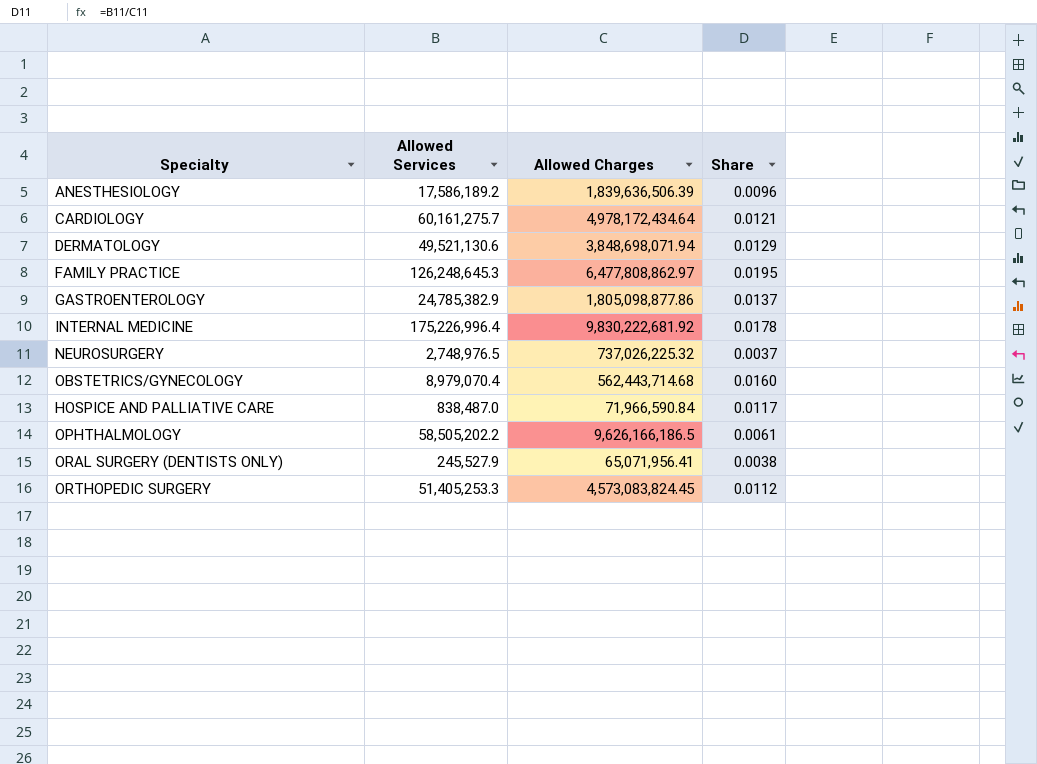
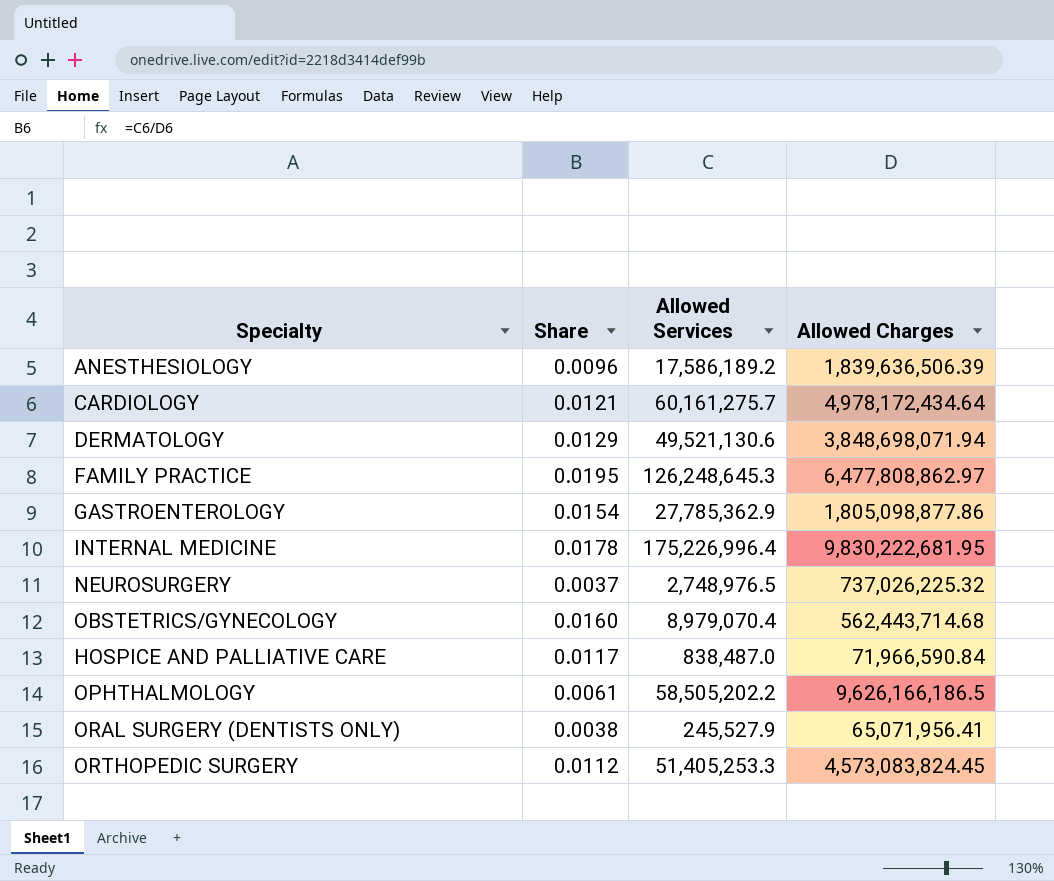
column Share | position: 4 -> 2
GASTROENTEROLOGY | Share: 0.0137 -> 0.0154
GASTROENTEROLOGY | Allowed Services: 24,785,382.9 -> 27,785,362.9
INTERNAL MEDICINE | Allowed Charges: 9,830,222,681.92 -> 9,830,222,681.95

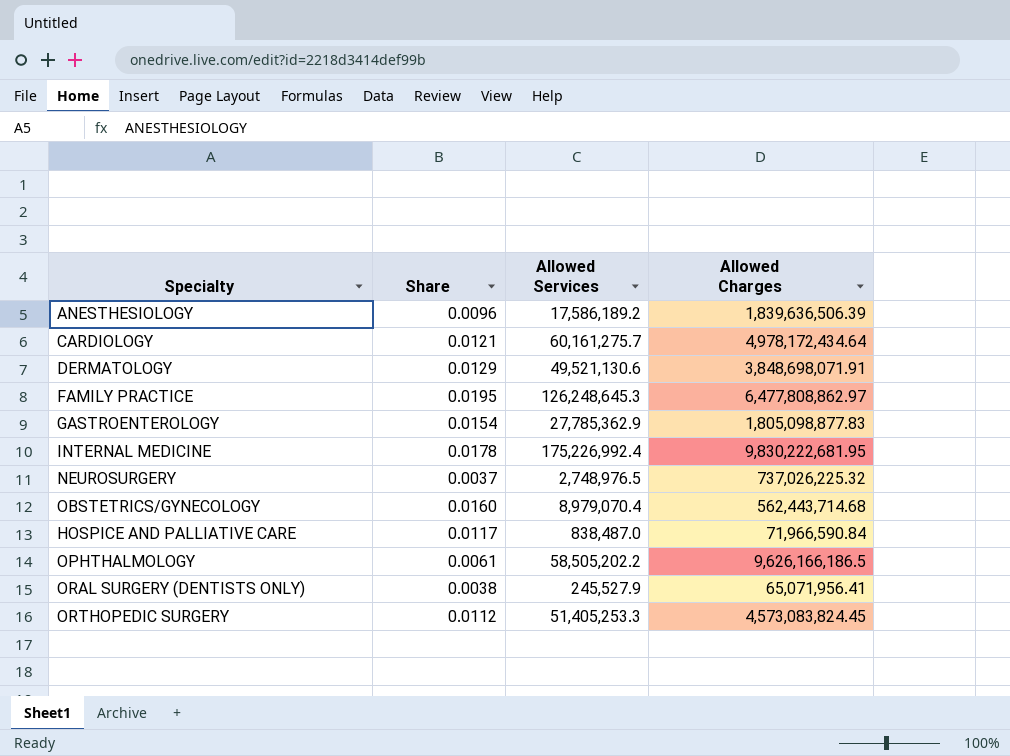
DERMATOLOGY | Allowed Charges: 3,848,698,071.94 -> 3,848,698,071.91
GASTROENTEROLOGY | Allowed Charges: 1,805,098,877.86 -> 1,805,098,877.83
INTERNAL MEDICINE | Allowed Services: 175,226,996.4 -> 175,226,992.4

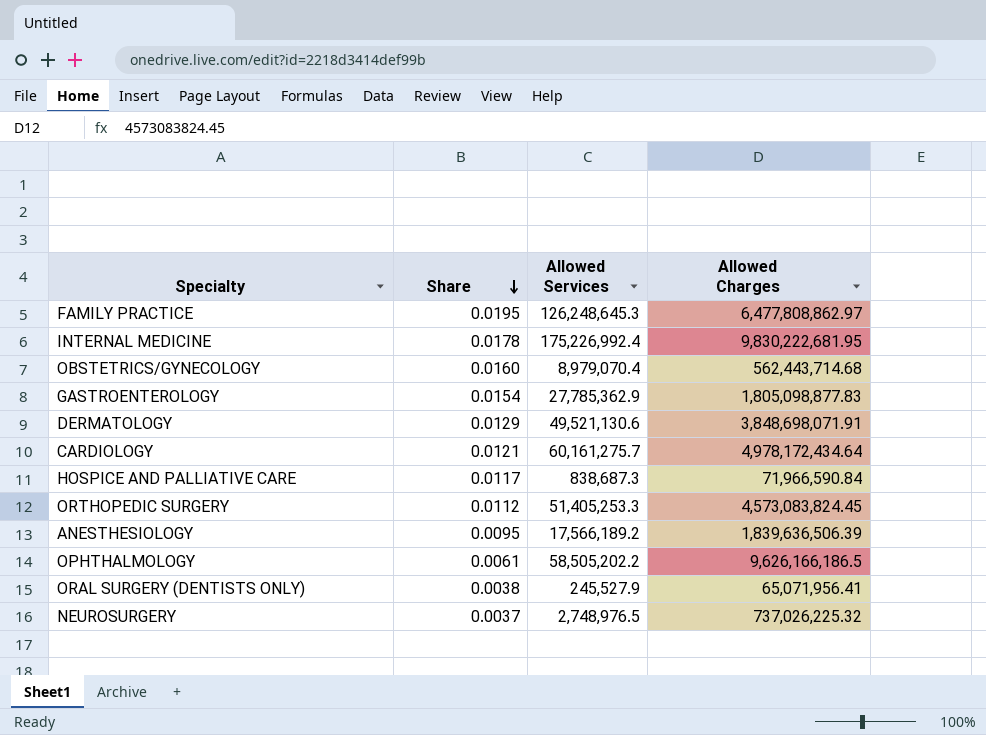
row order: none -> Share descending
HOSPICE AND PALLIATIVE CARE | Allowed Services: 838,487.0 -> 838,687.3
ANESTHESIOLOGY | Share: 0.0096 -> 0.0095
ANESTHESIOLOGY | Allowed Services: 17,586,189.2 -> 17,566,189.2

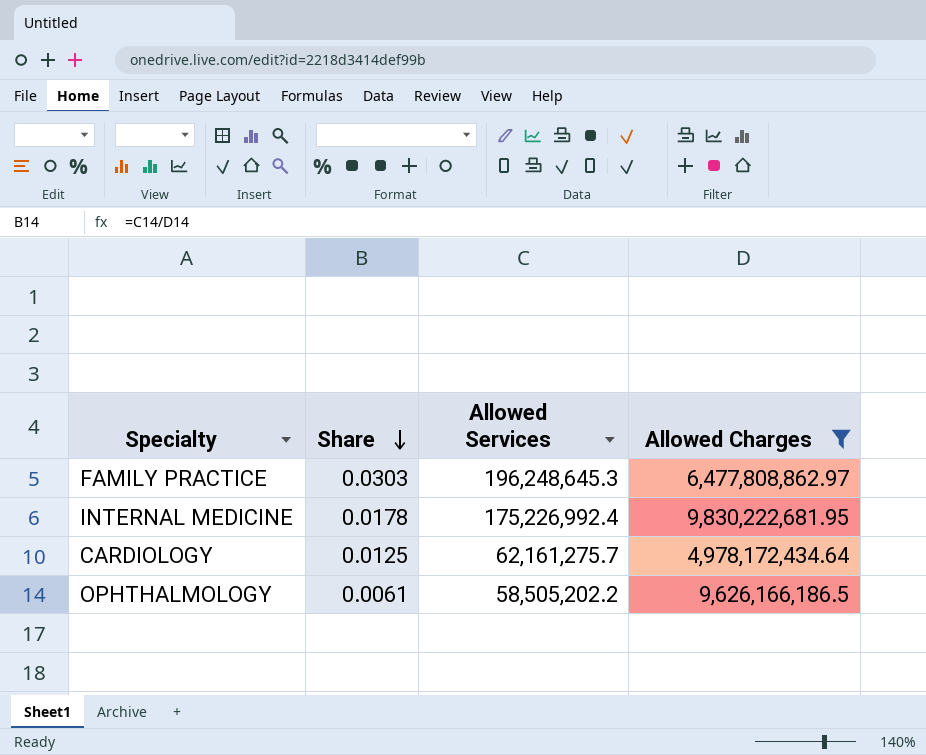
filter: none -> Allowed Charges >= 4,978,172,434.64
FAMILY PRACTICE | Share: 0.0195 -> 0.0303
FAMILY PRACTICE | Allowed Services: 126,248,645.3 -> 196,248,645.3
CARDIOLOGY | Share: 0.0121 -> 0.0125
CARDIOLOGY | Allowed Services: 60,161,275.7 -> 62,161,275.7

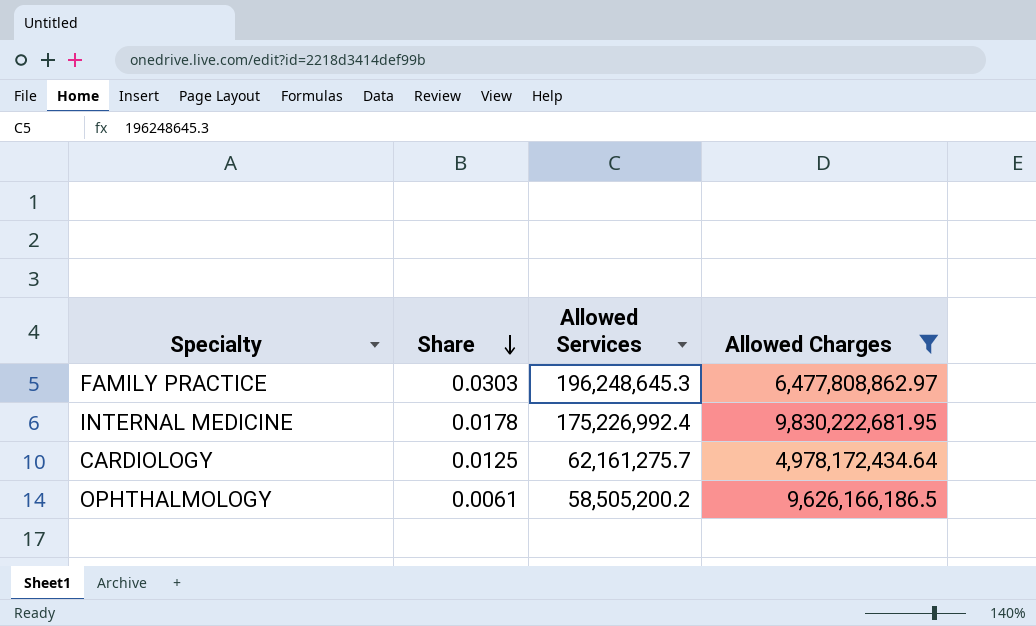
OPHTHALMOLOGY | Allowed Services: 58,505,202.2 -> 58,505,200.2

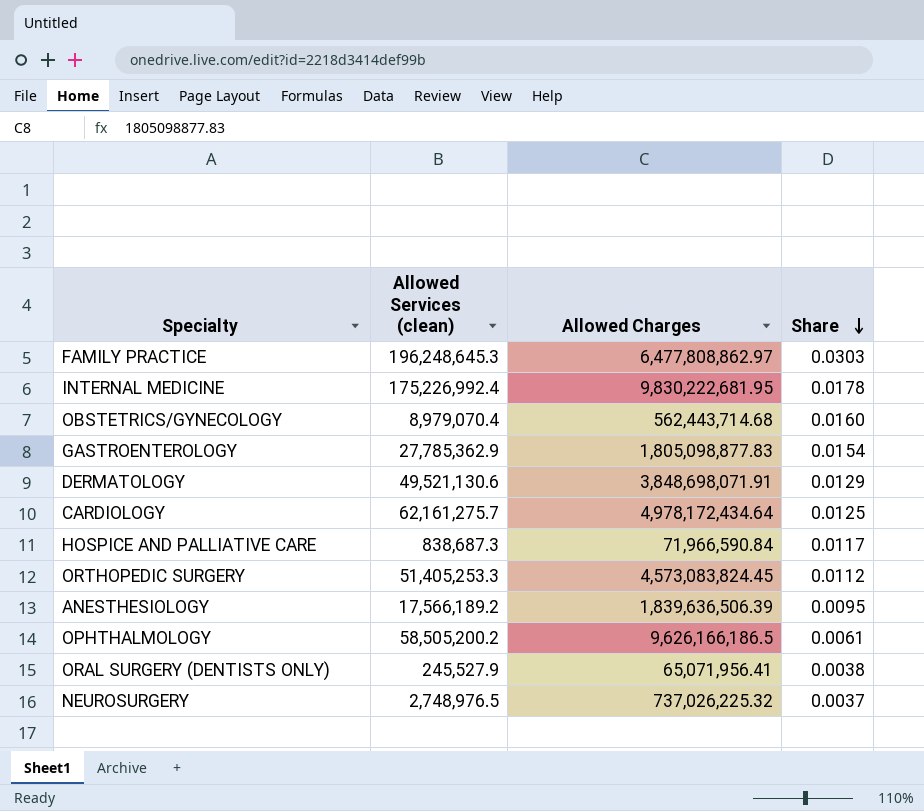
filter: Allowed Charges >= 4,978,172,434.64 -> none
column name: Allowed Services -> Allowed Services (clean)
column Share | position: 2 -> 4

